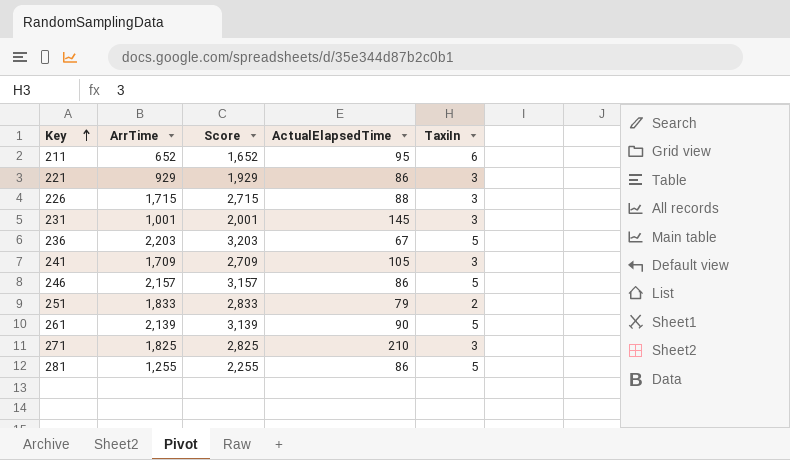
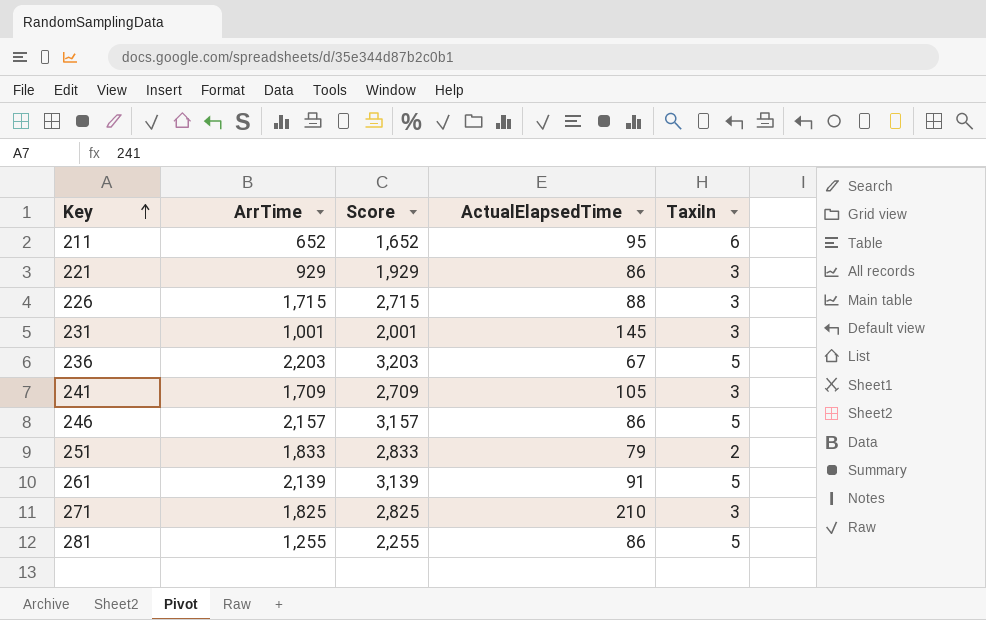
261 | ActualElapsedTime: 90 -> 91

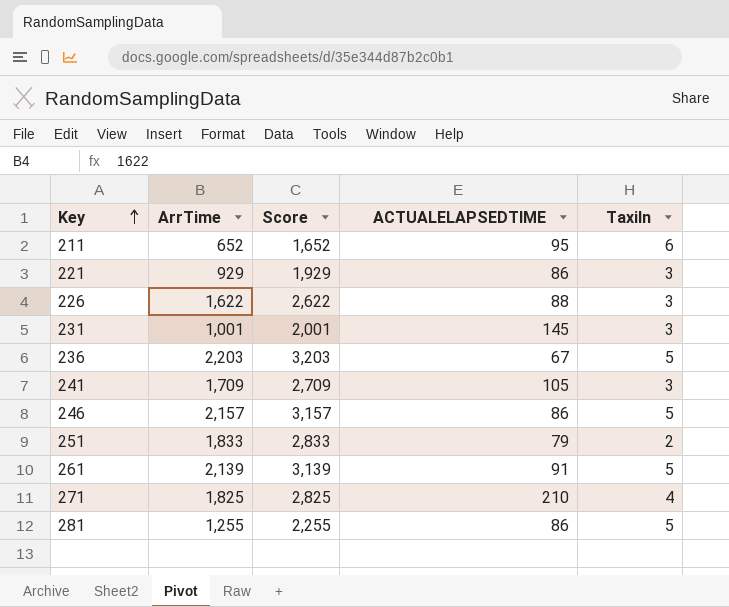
column name: ActualElapsedTime -> ACTUALELAPSEDTIME
226 | ArrTime: 1,715 -> 1,622
226 | Score: 2,715 -> 2,622
271 | TaxiIn: 3 -> 4

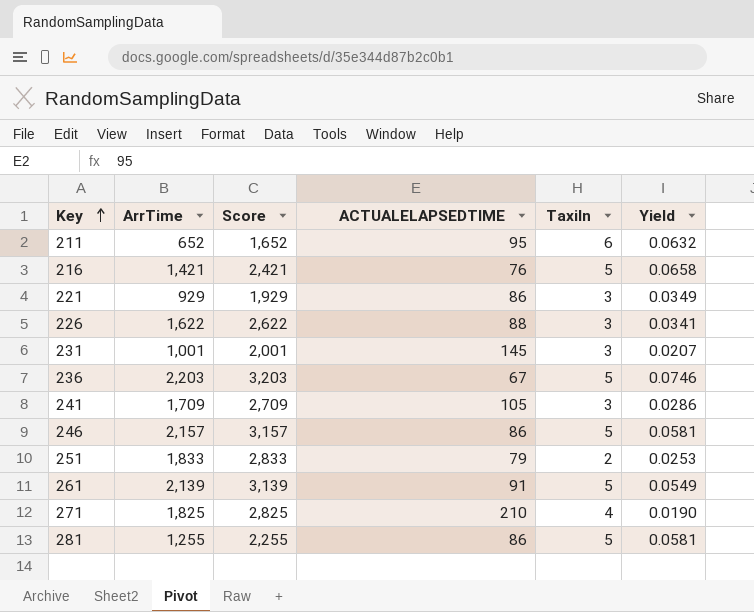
column Yield | formula: none -> [TaxiIn] / [ACTUALELAPSEDTIME]
row 216: none -> 1,421 | 2,421 | 76 | 5 | 0.0658

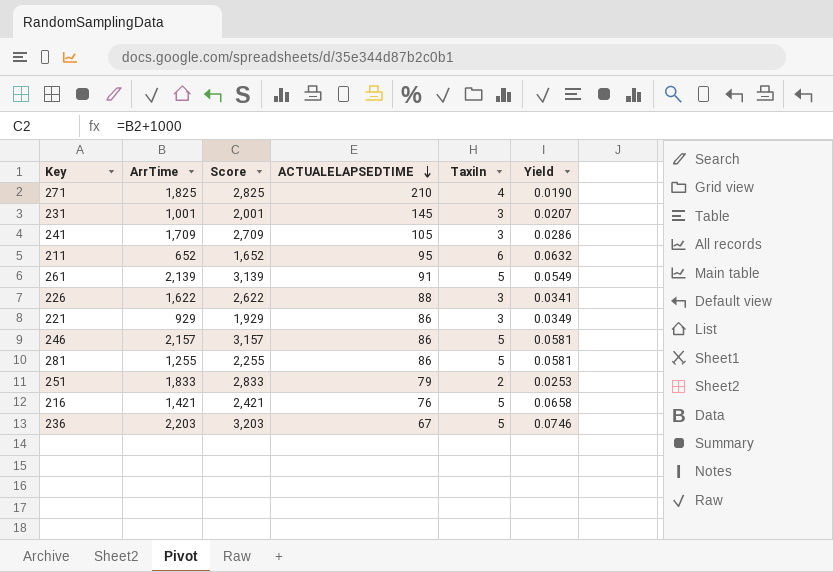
row order: Key ascending -> ACTUALELAPSEDTIME descending

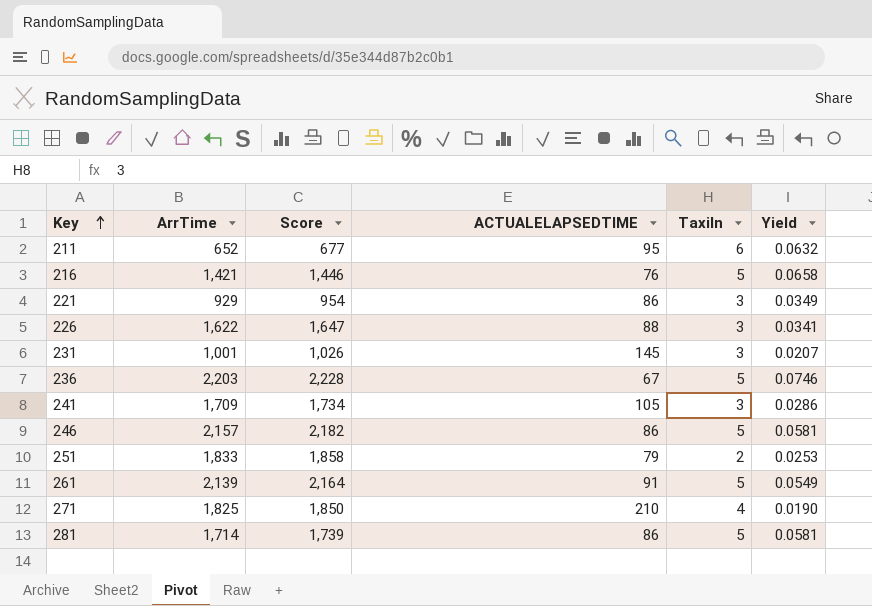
row order: ACTUALELAPSEDTIME descending -> Key ascending
column Score | formula: [ArrTime] + 1000 -> [ArrTime] + 25
281 | ArrTime: 1,255 -> 1,714

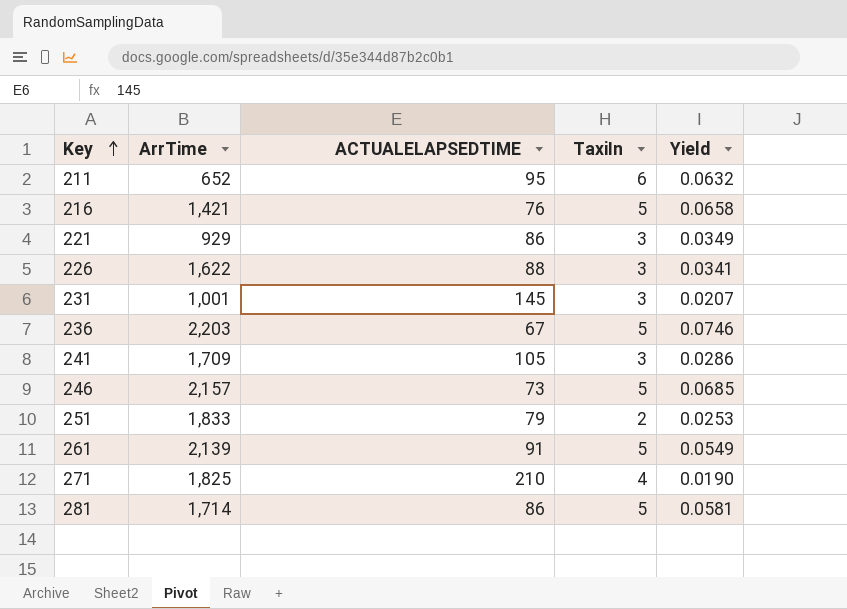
column Score | formula: [ArrTime] + 25 -> none
246 | ACTUALELAPSEDTIME: 86 -> 73
246 | Yield: 0.0581 -> 0.0685

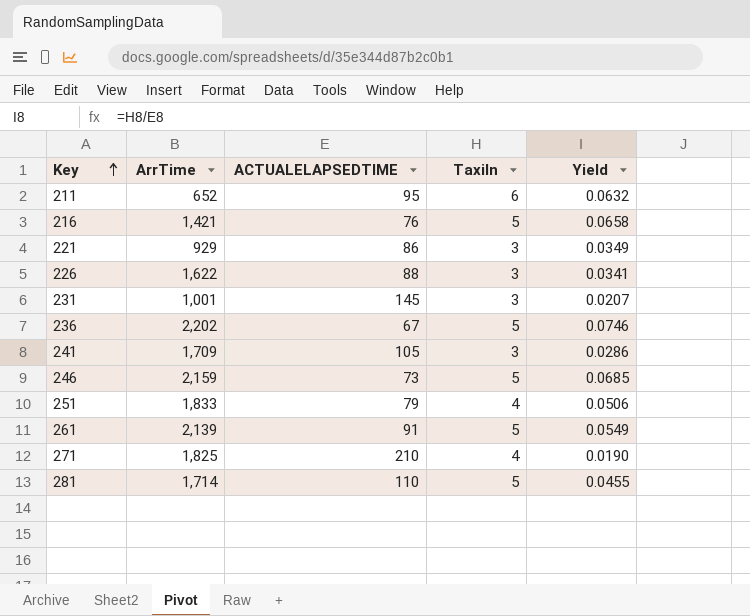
236 | ArrTime: 2,203 -> 2,202
246 | ArrTime: 2,157 -> 2,159
251 | TaxiIn: 2 -> 4
251 | Yield: 0.0253 -> 0.0506
281 | ACTUALELAPSEDTIME: 86 -> 110
281 | Yield: 0.0581 -> 0.0455

